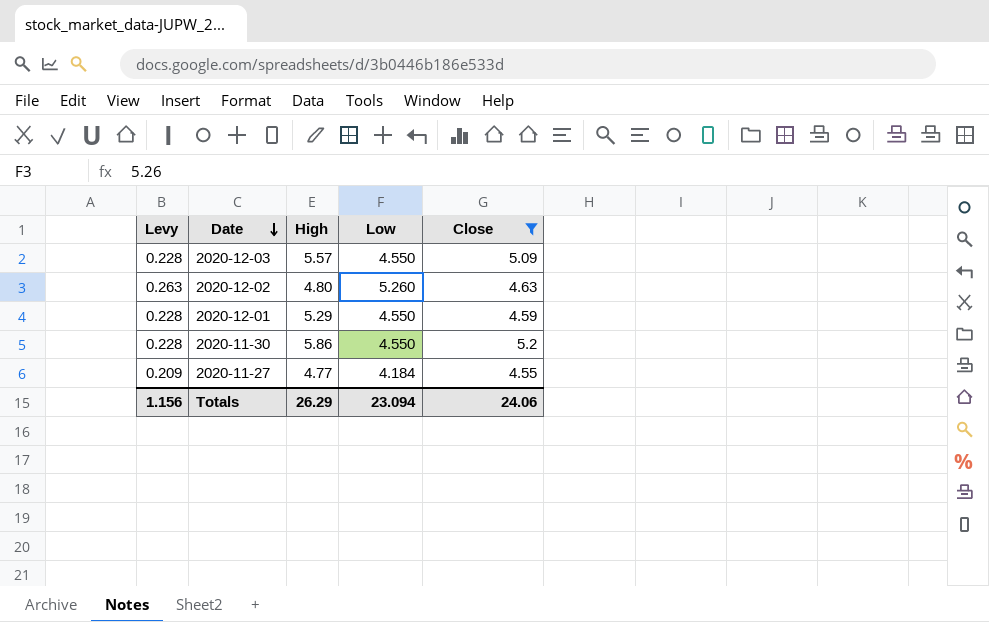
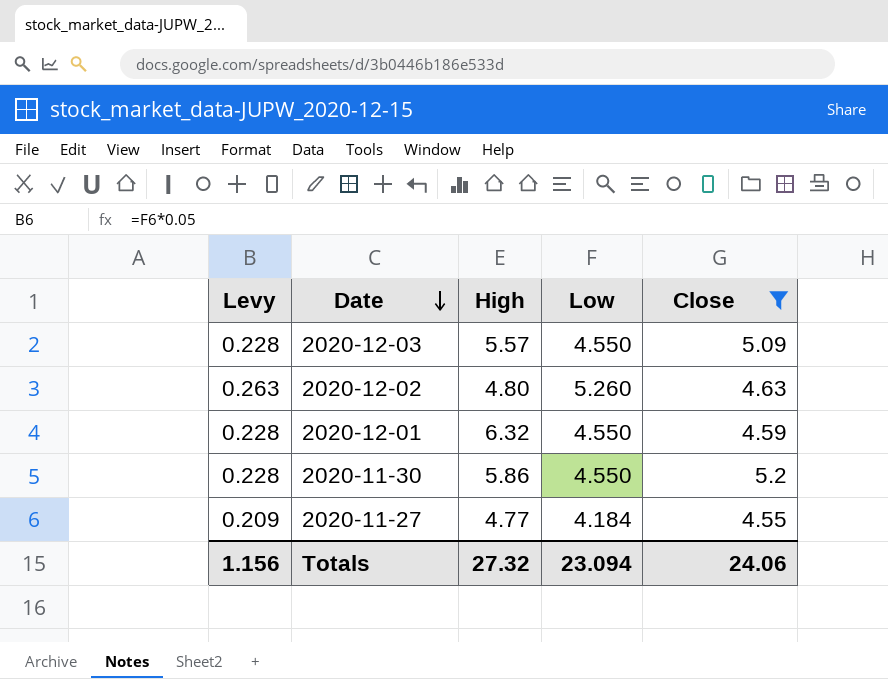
2020-12-01 | High: 5.29 -> 6.32
Totals | High: 26.29 -> 27.32

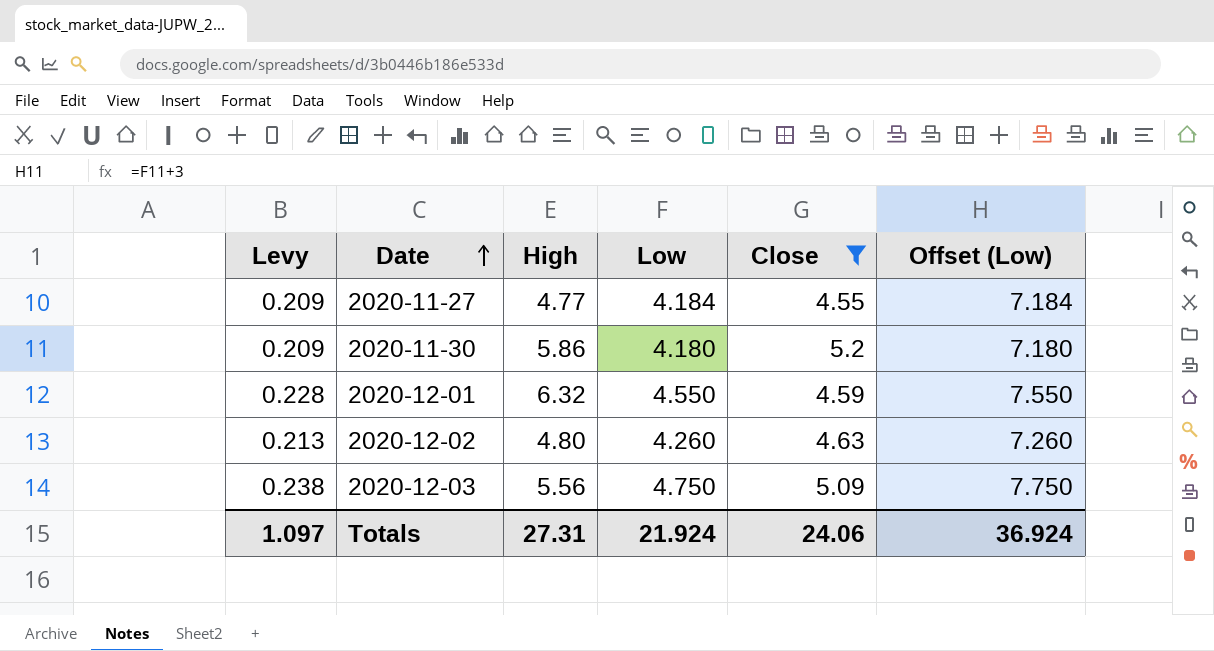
row order: Date descending -> Date ascending
column Offset (Low) | formula: none -> [Low] + 3
2020-11-30 | Levy: 0.228 -> 0.209
2020-11-30 | Low: 4.550 -> 4.180
2020-12-02 | Levy: 0.263 -> 0.213
2020-12-02 | Low: 5.260 -> 4.260
2020-12-03 | Levy: 0.228 -> 0.238
2020-12-03 | High: 5.57 -> 5.56
2020-12-03 | Low: 4.550 -> 4.750
Totals | Levy: 1.156 -> 1.097
Totals | High: 27.32 -> 27.31
Totals | Low: 23.094 -> 21.924

